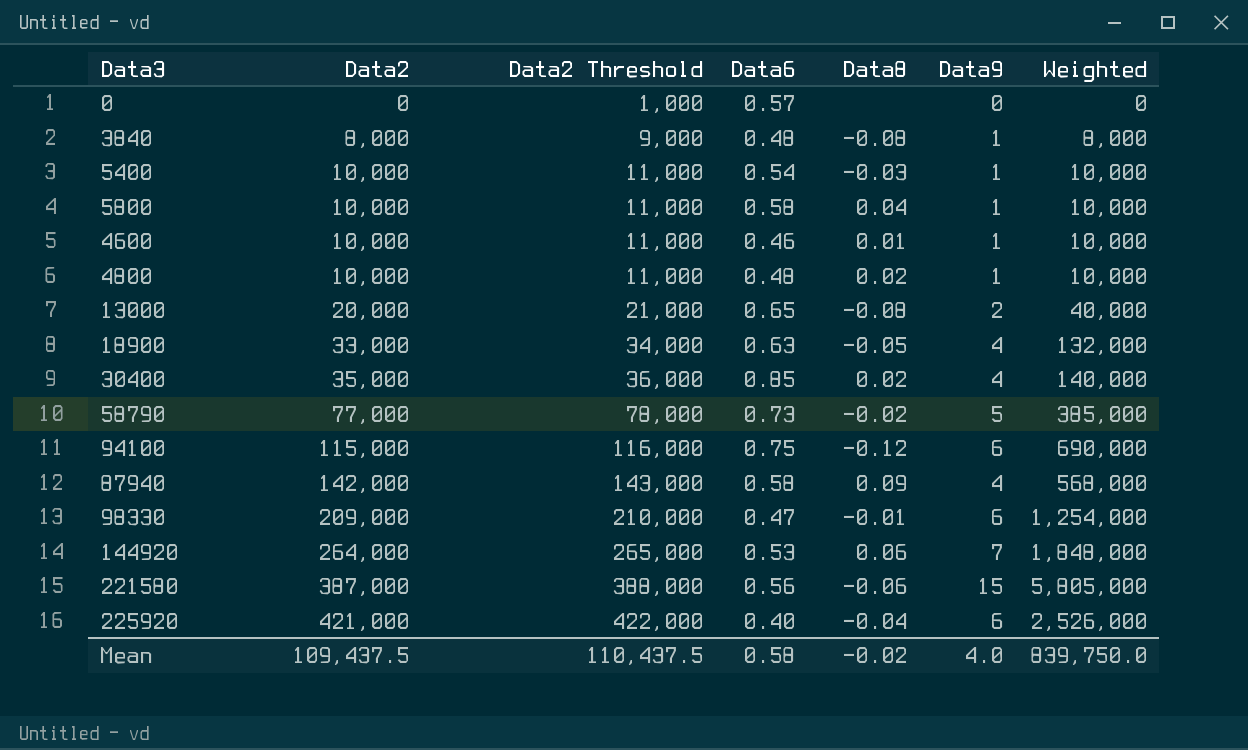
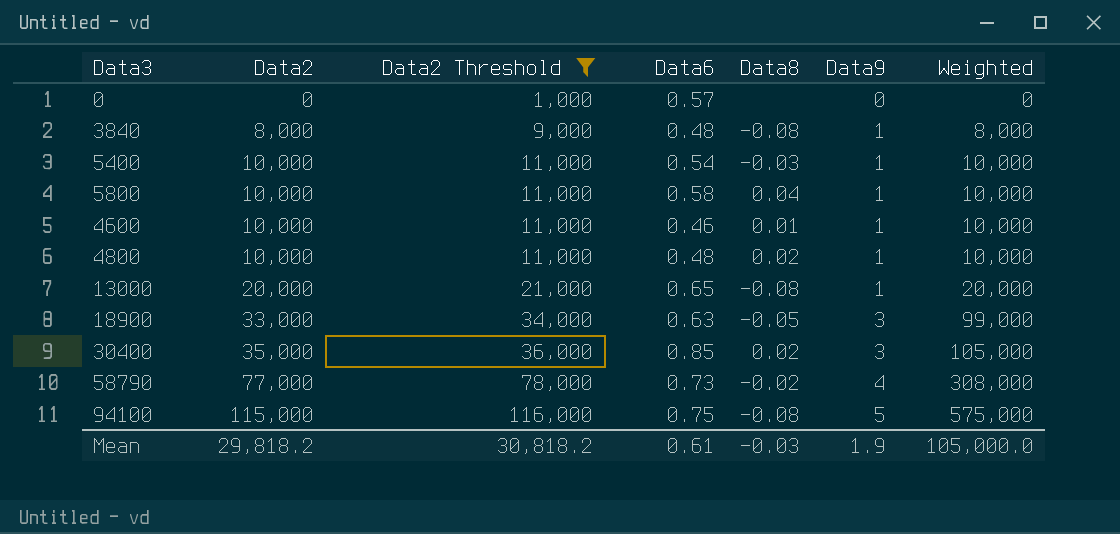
filter: none -> Data2 Threshold <= 116,000
13000 | Data9: 2 -> 1
13000 | Weighted: 40,000 -> 20,000
18900 | Data9: 4 -> 3
18900 | Weighted: 132,000 -> 99,000
30400 | Data9: 4 -> 3
30400 | Weighted: 140,000 -> 105,000
58790 | Data9: 5 -> 4
58790 | Weighted: 385,000 -> 308,000
94100 | Data8: -0.12 -> -0.08
94100 | Data9: 6 -> 5
94100 | Weighted: 690,000 -> 575,000
Mean | Data2: 109,437.5 -> 29,818.2
Mean | Data2 Threshold: 110,437.5 -> 30,818.2
Mean | Data6: 0.58 -> 0.61
Mean | Data8: -0.02 -> -0.03
Mean | Data9: 4.0 -> 1.9
Mean | Weighted: 839,750.0 -> 105,000.0

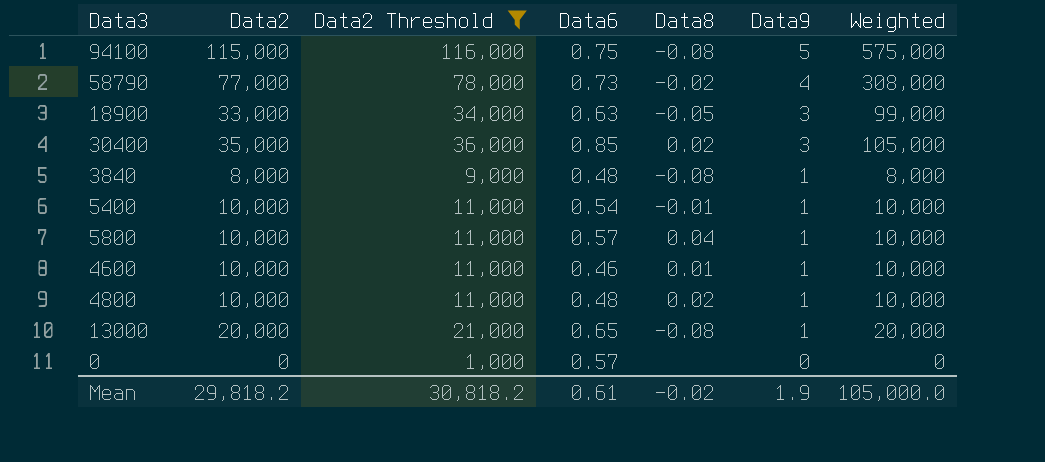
row order: Data2 ascending -> Data9 descending
5400 | Data8: -0.03 -> -0.01
5800 | Data6: 0.58 -> 0.57
Mean | Data8: -0.03 -> -0.02

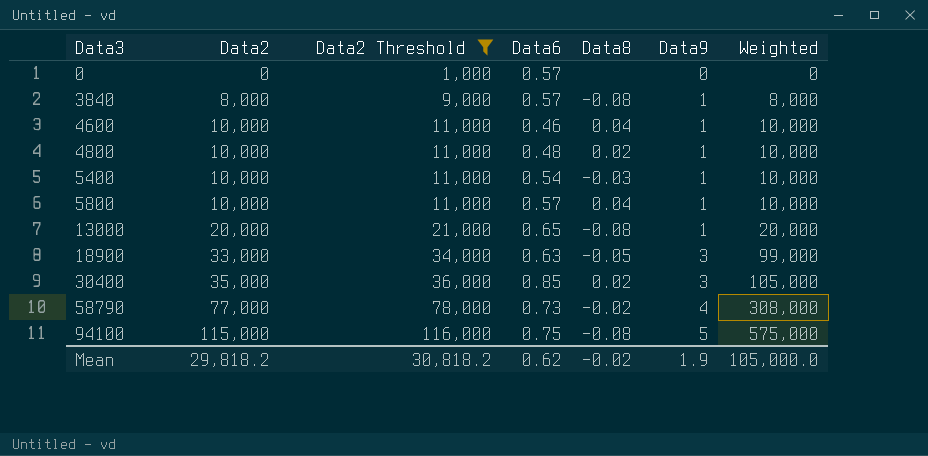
row order: Data9 descending -> Data3 ascending
3840 | Data6: 0.48 -> 0.57
4600 | Data8: 0.01 -> 0.04
5400 | Data8: -0.01 -> -0.03
Mean | Data6: 0.61 -> 0.62

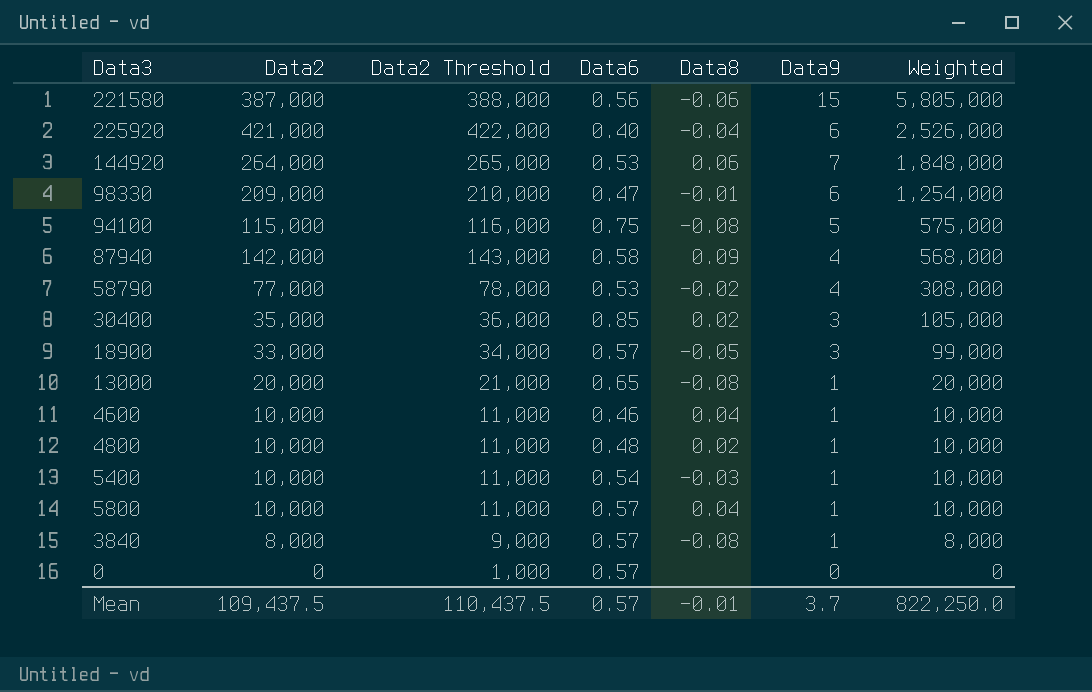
filter: Data2 Threshold <= 116,000 -> none
row order: Data3 ascending -> Weighted descending
58790 | Data6: 0.73 -> 0.53
18900 | Data6: 0.63 -> 0.57
Mean | Data2: 29,818.2 -> 109,437.5
Mean | Data2 Threshold: 30,818.2 -> 110,437.5
Mean | Data6: 0.62 -> 0.57
Mean | Data8: -0.02 -> -0.01
Mean | Data9: 1.9 -> 3.7
Mean | Weighted: 105,000.0 -> 822,250.0

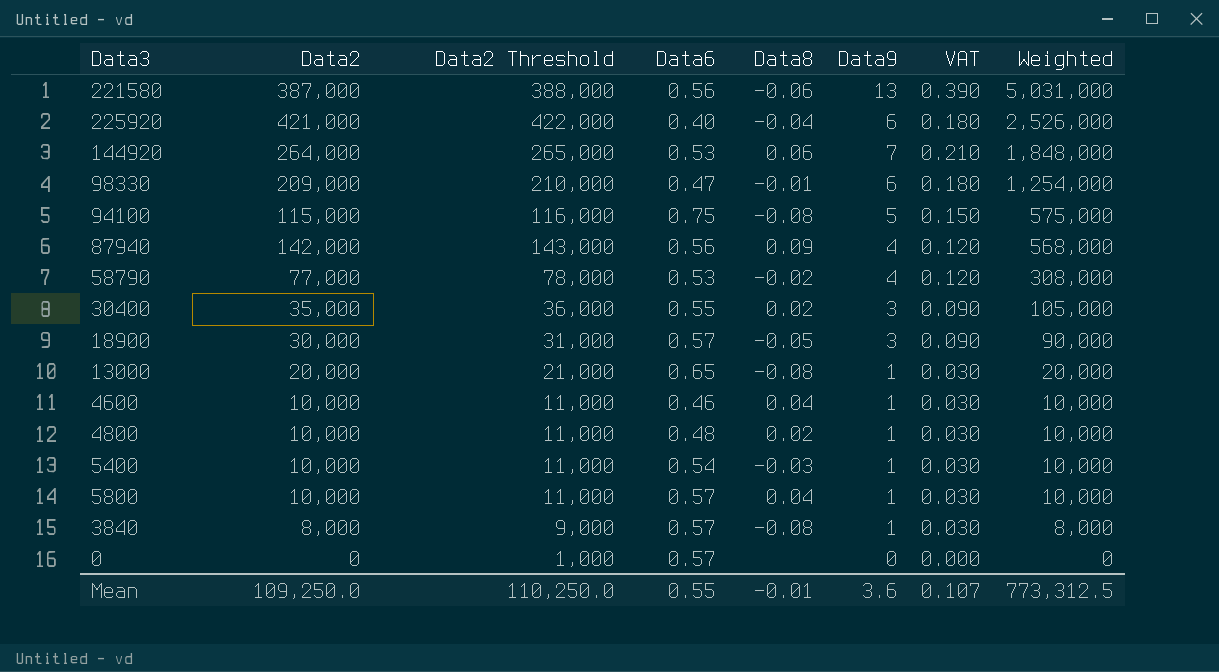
column VAT | formula: none -> [Data9] * 0.03
221580 | Data9: 15 -> 13
221580 | Weighted: 5,805,000 -> 5,031,000
87940 | Data6: 0.58 -> 0.56
30400 | Data6: 0.85 -> 0.55
18900 | Data2: 33,000 -> 30,000
18900 | Data2 Threshold: 34,000 -> 31,000
18900 | Weighted: 99,000 -> 90,000
Mean | Data2: 109,437.5 -> 109,250.0
Mean | Data2 Threshold: 110,437.5 -> 110,250.0
Mean | Data6: 0.57 -> 0.55
Mean | Data9: 3.7 -> 3.6
Mean | Weighted: 822,250.0 -> 773,312.5

